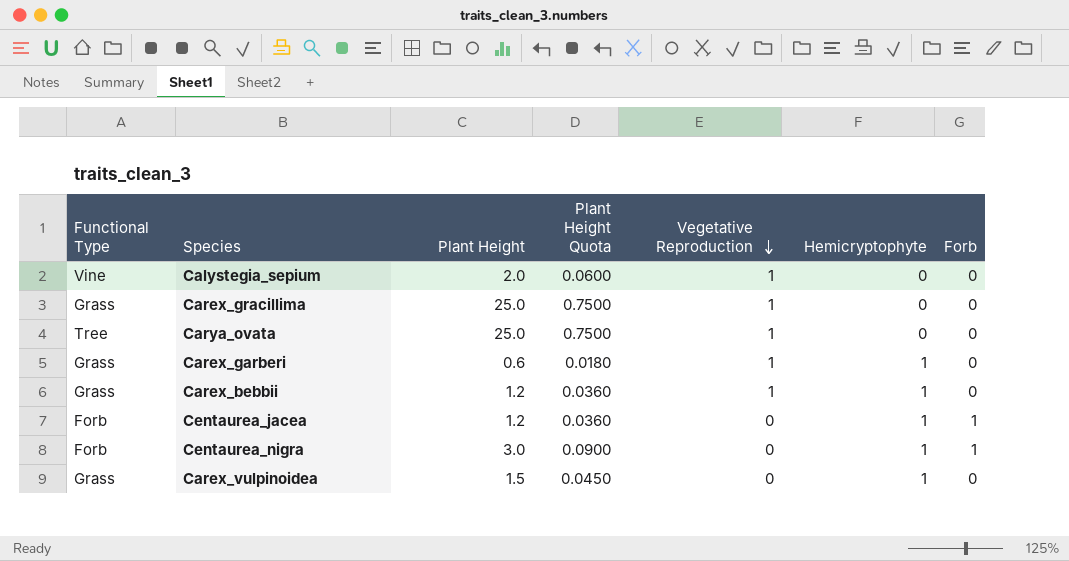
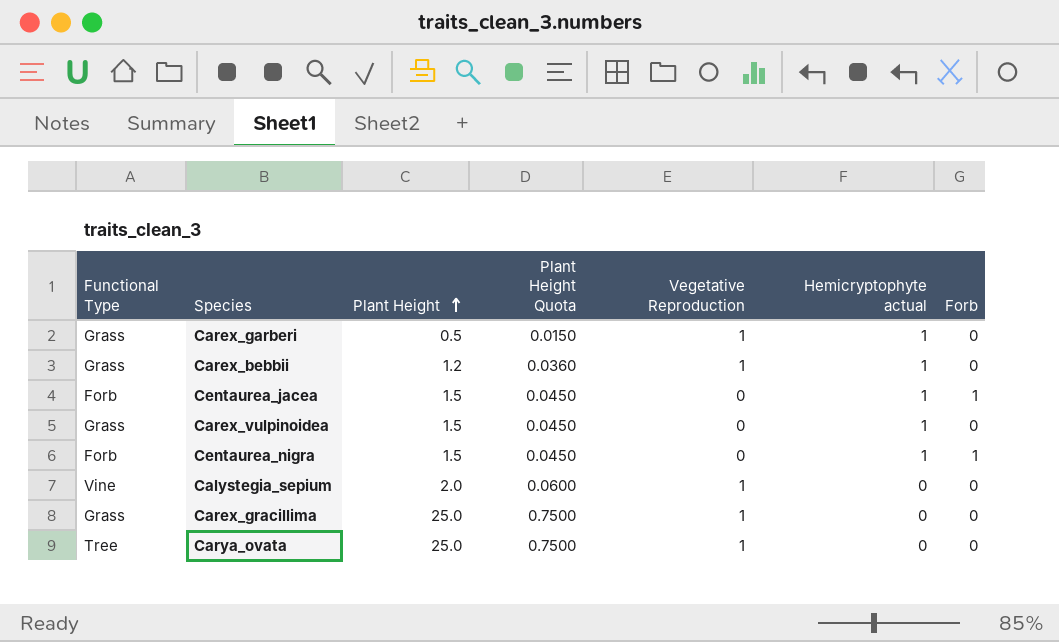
row order: Vegetative Reproduction descending -> Plant Height ascending
column name: Hemicryptophyte -> Hemicryptophyte actual
Carex_garberi | Plant Height: 0.6 -> 0.5
Carex_garberi | Plant Height Quota: 0.0180 -> 0.0150
Centaurea_jacea | Plant Height: 1.2 -> 1.5
Centaurea_jacea | Plant Height Quota: 0.0360 -> 0.0450
Centaurea_nigra | Plant Height: 3.0 -> 1.5
Centaurea_nigra | Plant Height Quota: 0.0900 -> 0.0450

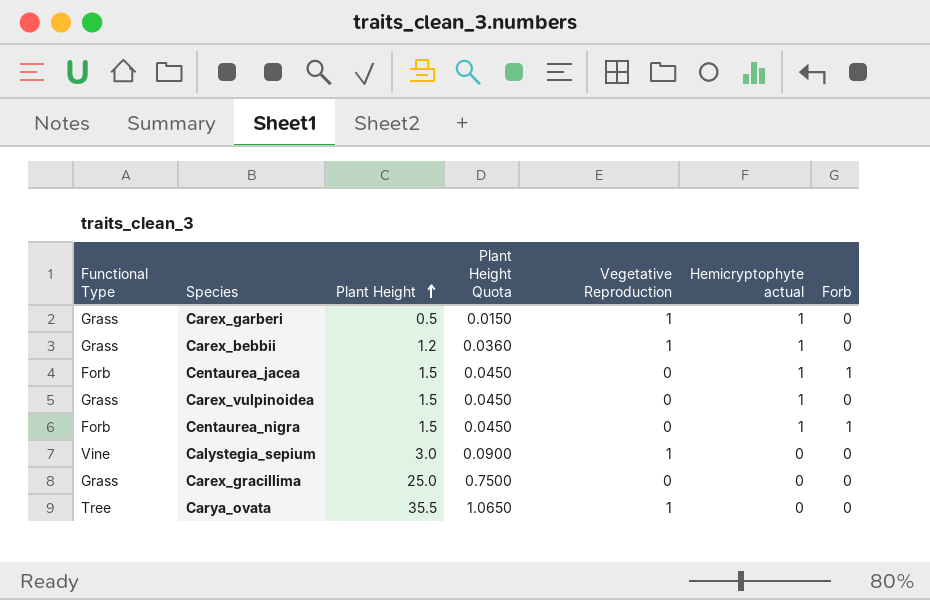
Calystegia_sepium | Plant Height: 2.0 -> 3.0
Calystegia_sepium | Plant Height Quota: 0.0600 -> 0.0900
Carex_gracillima | Vegetative Reproduction: 1 -> 0
Carya_ovata | Plant Height: 25.0 -> 35.5
Carya_ovata | Plant Height Quota: 0.7500 -> 1.0650

